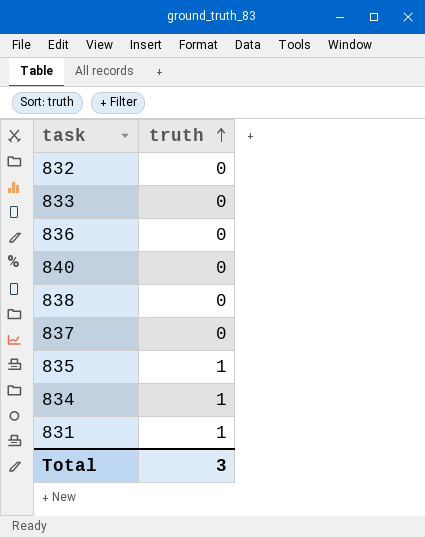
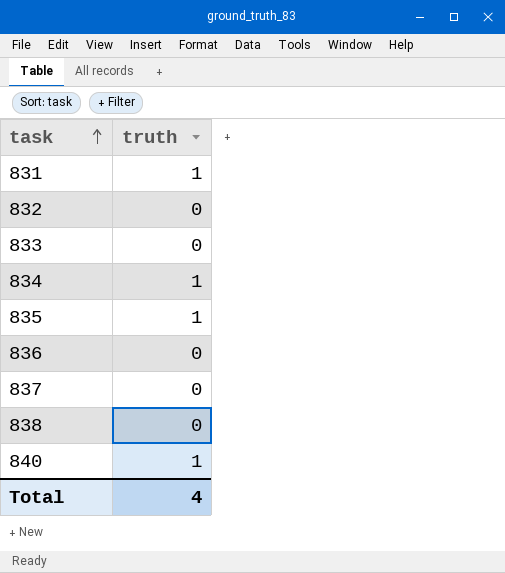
row order: truth ascending -> task ascending
840 | truth: 0 -> 1
Total | truth: 3 -> 4

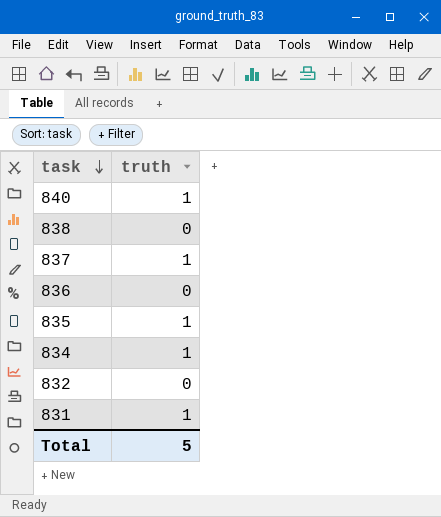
row order: task ascending -> task descending
row 833: 0 -> none
837 | truth: 0 -> 1
Total | truth: 4 -> 5

